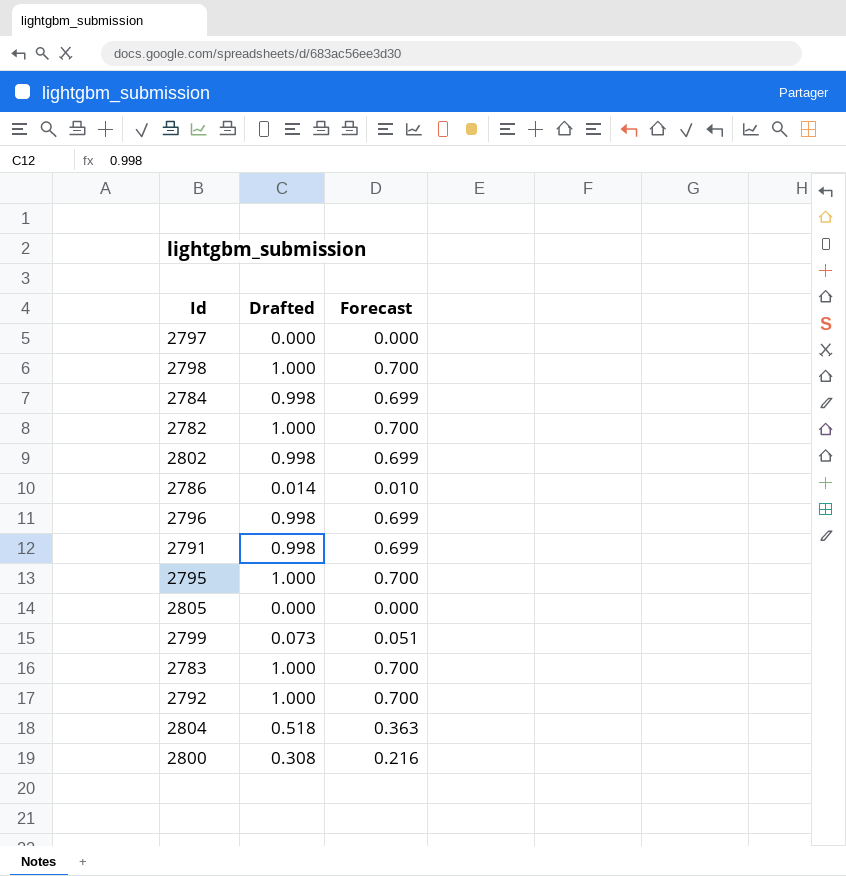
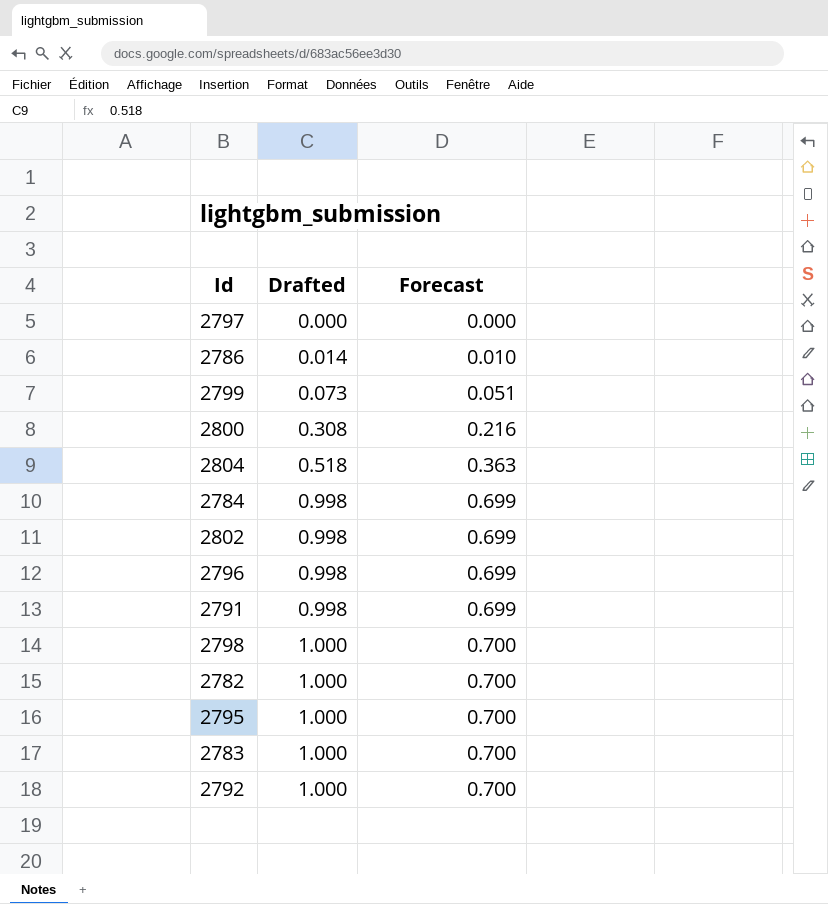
row order: none -> Drafted ascending
row 2805: 0.000 | 0.000 -> none

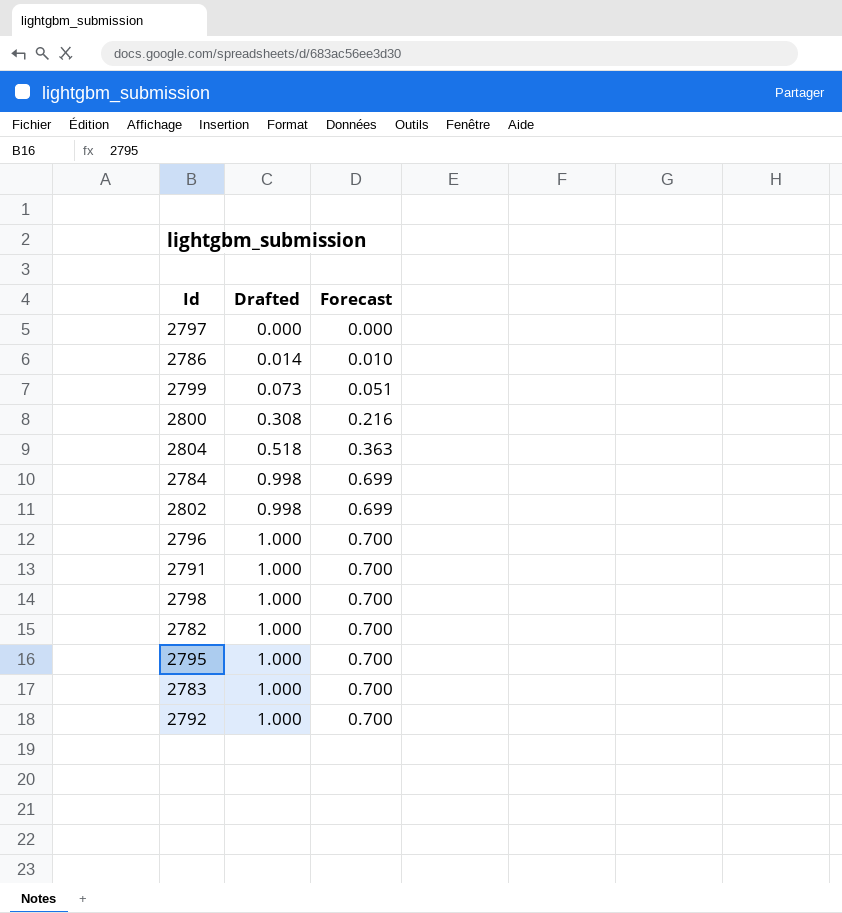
2796 | Drafted: 0.998 -> 1.000
2796 | Forecast: 0.699 -> 0.700
2791 | Drafted: 0.998 -> 1.000
2791 | Forecast: 0.699 -> 0.700

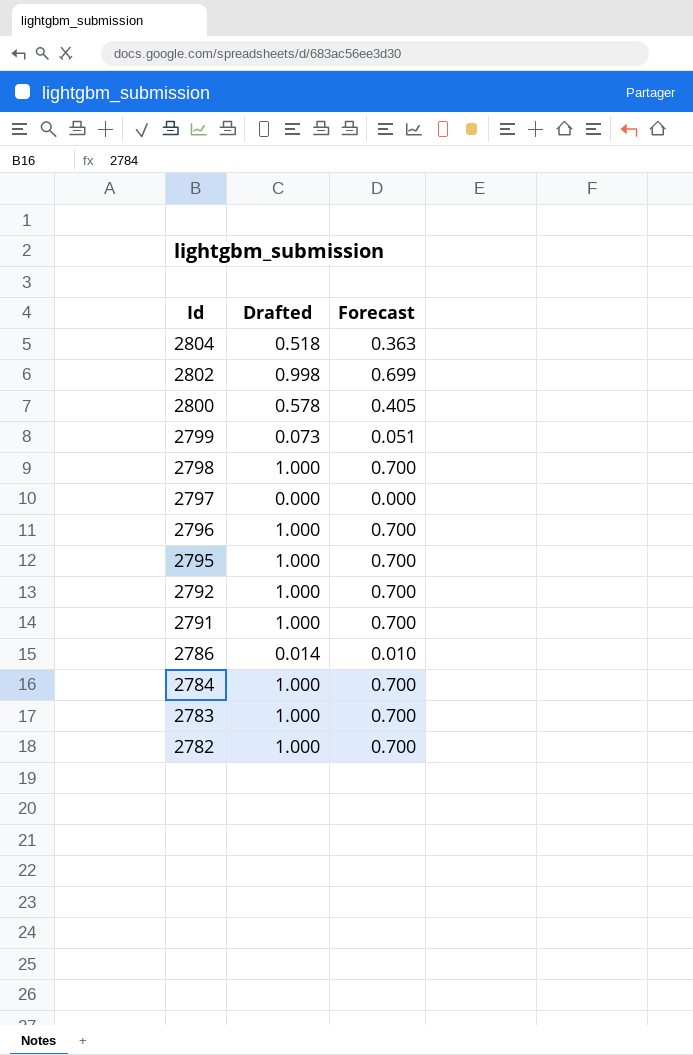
row order: Drafted ascending -> Id descending
2800 | Drafted: 0.308 -> 0.578
2800 | Forecast: 0.216 -> 0.405
2784 | Drafted: 0.998 -> 1.000
2784 | Forecast: 0.699 -> 0.700

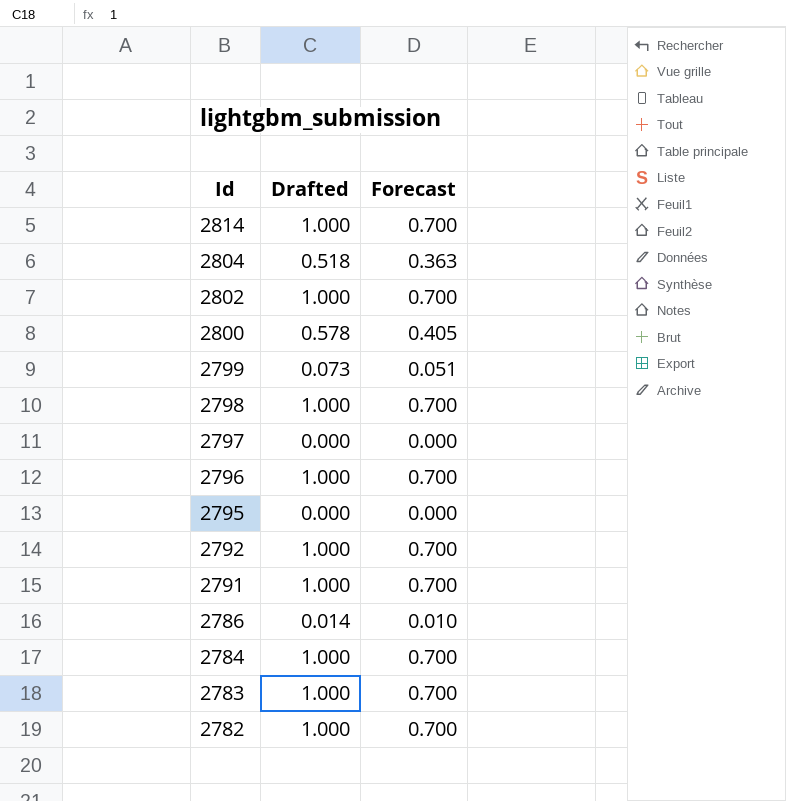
row 2814: none -> 1.000 | 0.700
2802 | Drafted: 0.998 -> 1.000
2802 | Forecast: 0.699 -> 0.700
2795 | Drafted: 1.000 -> 0.000
2795 | Forecast: 0.700 -> 0.000

